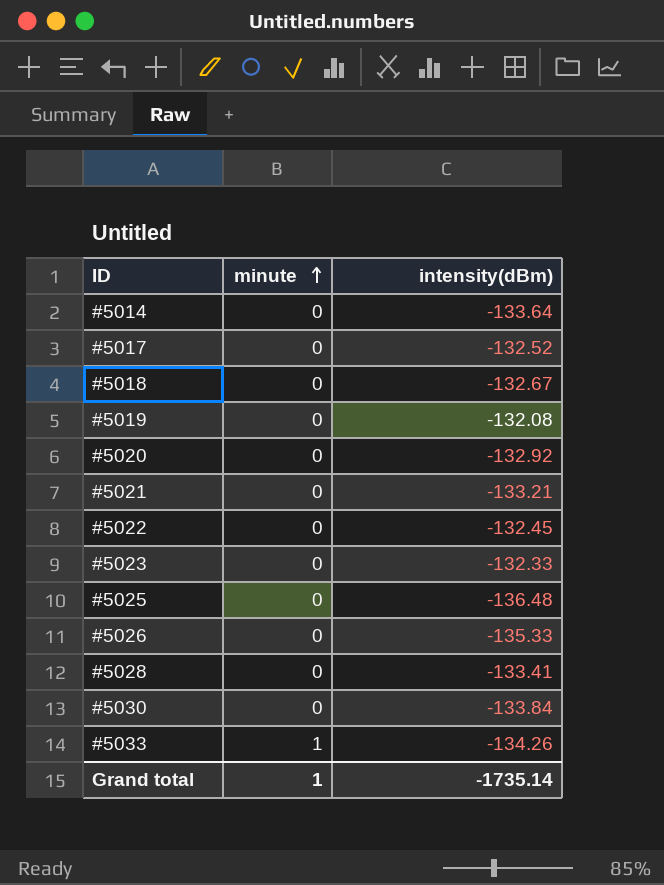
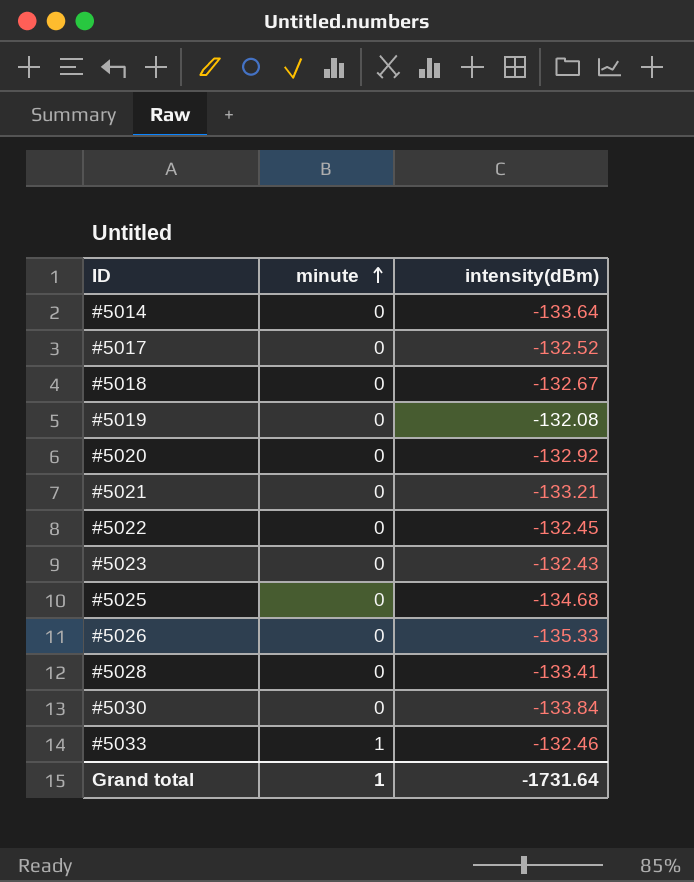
#5023 | intensity(dBm): -132.33 -> -132.43
#5025 | intensity(dBm): -136.48 -> -134.68
#5033 | intensity(dBm): -134.26 -> -132.46
Grand total | intensity(dBm): -1735.14 -> -1731.64

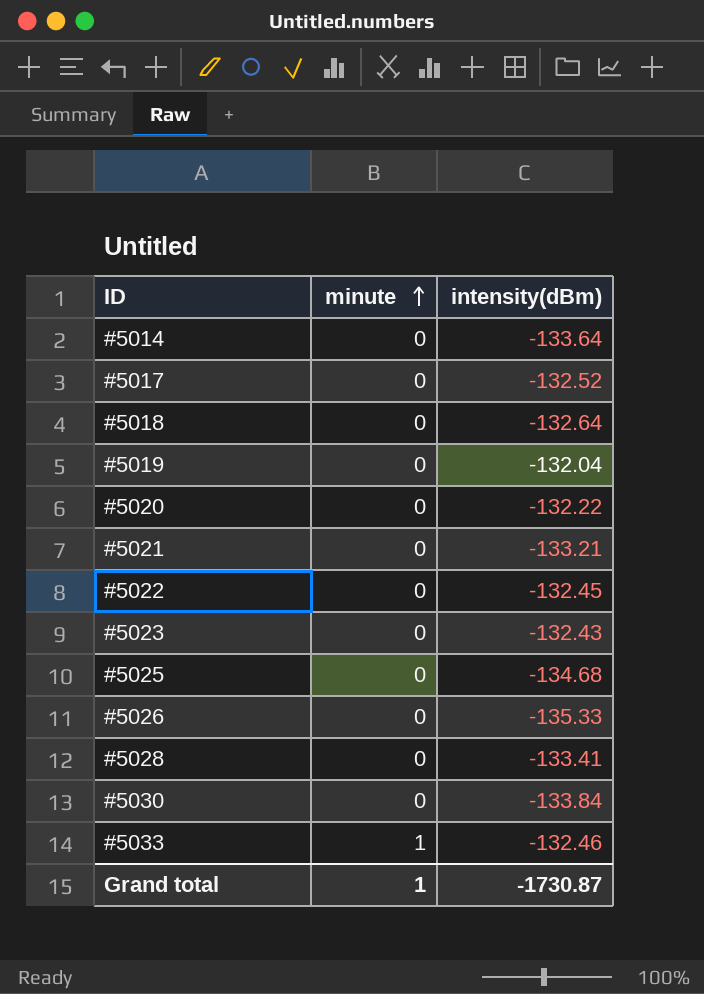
#5018 | intensity(dBm): -132.67 -> -132.64
#5019 | intensity(dBm): -132.08 -> -132.04
#5020 | intensity(dBm): -132.92 -> -132.22
Grand total | intensity(dBm): -1731.64 -> -1730.87

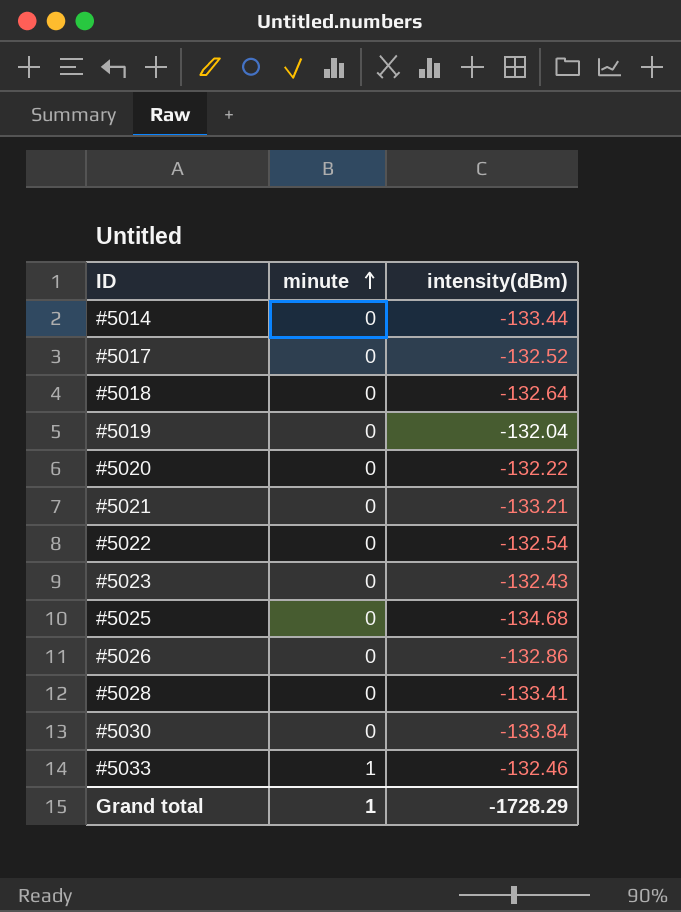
#5014 | intensity(dBm): -133.64 -> -133.44
#5022 | intensity(dBm): -132.45 -> -132.54
#5026 | intensity(dBm): -135.33 -> -132.86
Grand total | intensity(dBm): -1730.87 -> -1728.29

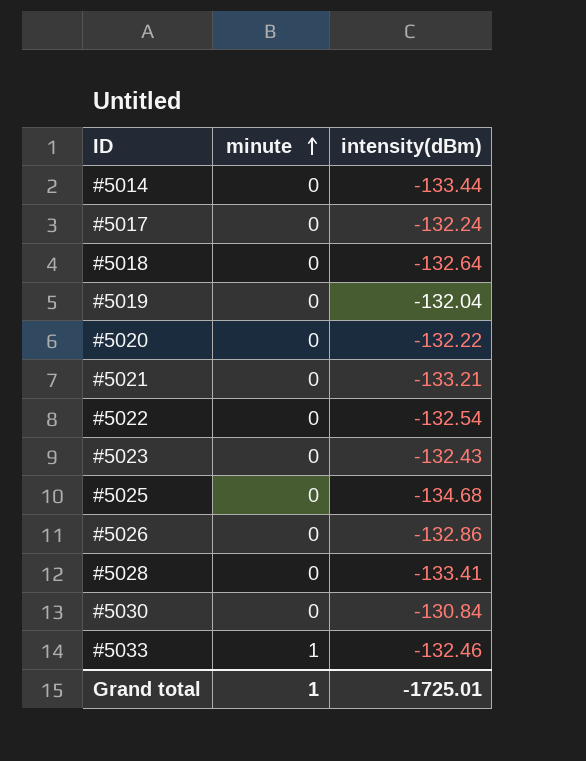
#5017 | intensity(dBm): -132.52 -> -132.24
#5030 | intensity(dBm): -133.84 -> -130.84
Grand total | intensity(dBm): -1728.29 -> -1725.01

